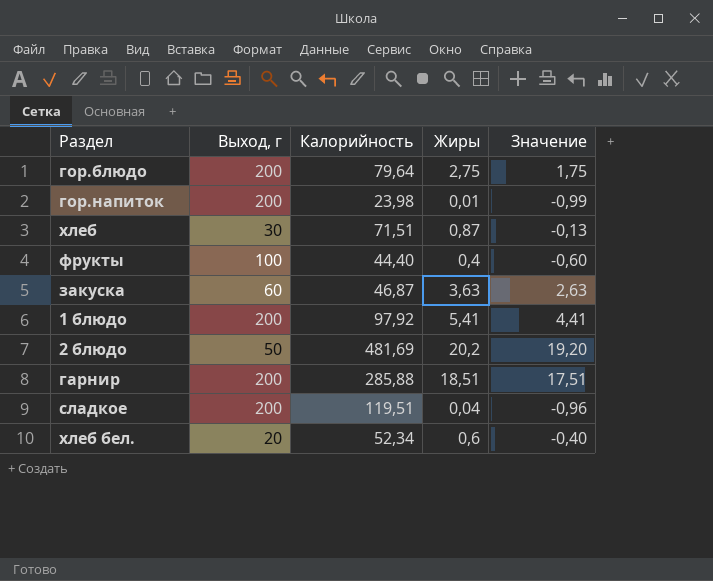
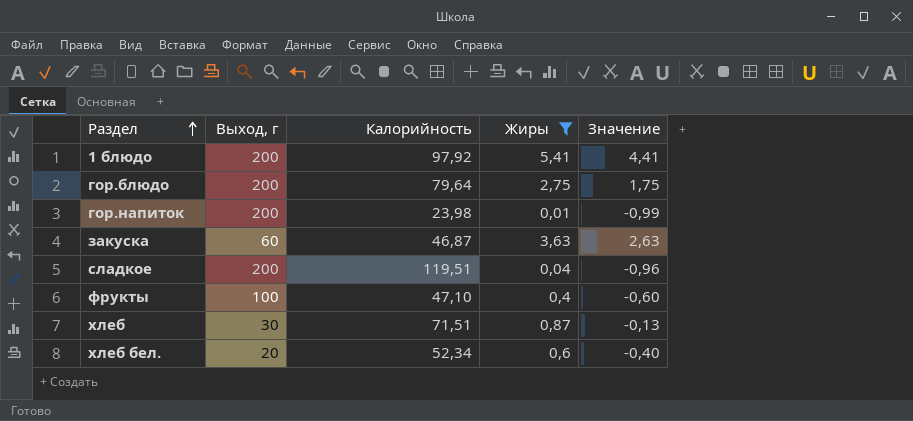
filter: none -> Жиры <= 5,41
row order: none -> Раздел ascending
фрукты | Калорийность: 44,40 -> 47,10

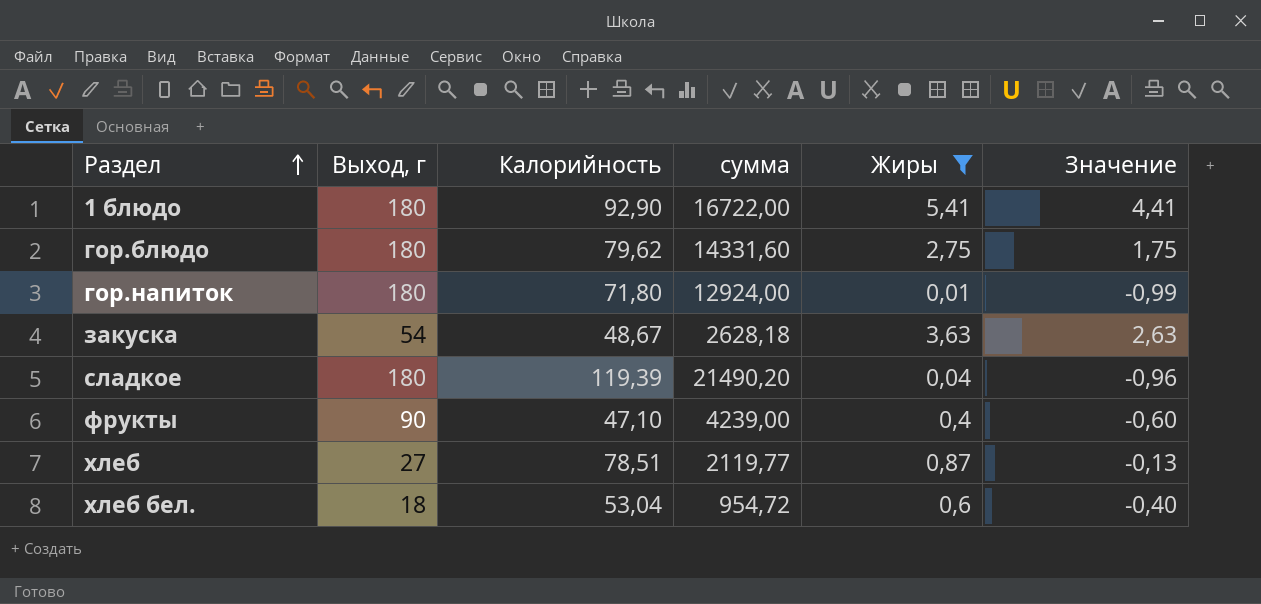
column сумма | formula: none -> [Выход, г] * [Калорийность]
1 блюдо | Выход, г: 200 -> 180
1 блюдо | Калорийность: 97,92 -> 92,90
гор.блюдо | Выход, г: 200 -> 180
гор.блюдо | Калорийность: 79,64 -> 79,62
гор.напиток | Выход, г: 200 -> 180
гор.напиток | Калорийность: 23,98 -> 71,80
закуска | Выход, г: 60 -> 54
закуска | Калорийность: 46,87 -> 48,67
сладкое | Выход, г: 200 -> 180
сладкое | Калорийность: 119,51 -> 119,39
фрукты | Выход, г: 100 -> 90
хлеб | Выход, г: 30 -> 27
хлеб | Калорийность: 71,51 -> 78,51
хлеб бел. | Выход, г: 20 -> 18
хлеб бел. | Калорийность: 52,34 -> 53,04

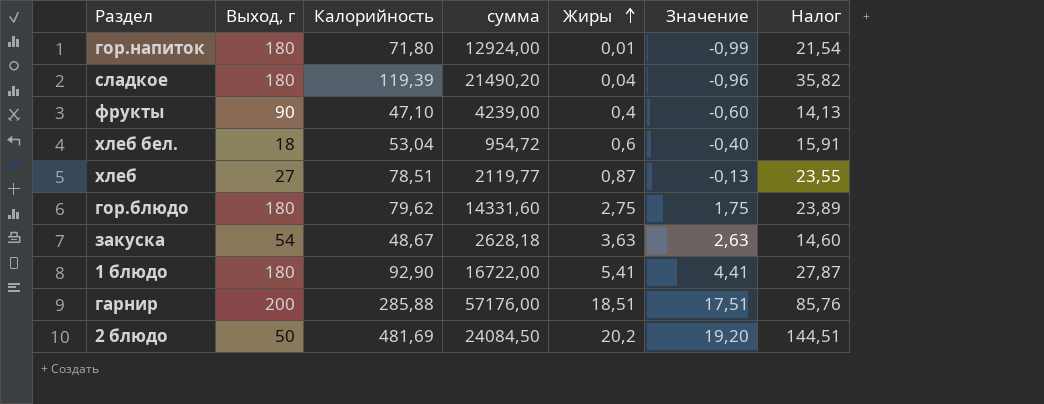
filter: Жиры <= 5,41 -> none
row order: Раздел ascending -> Жиры ascending
column Налог | formula: none -> [Калорийность] * 0,3

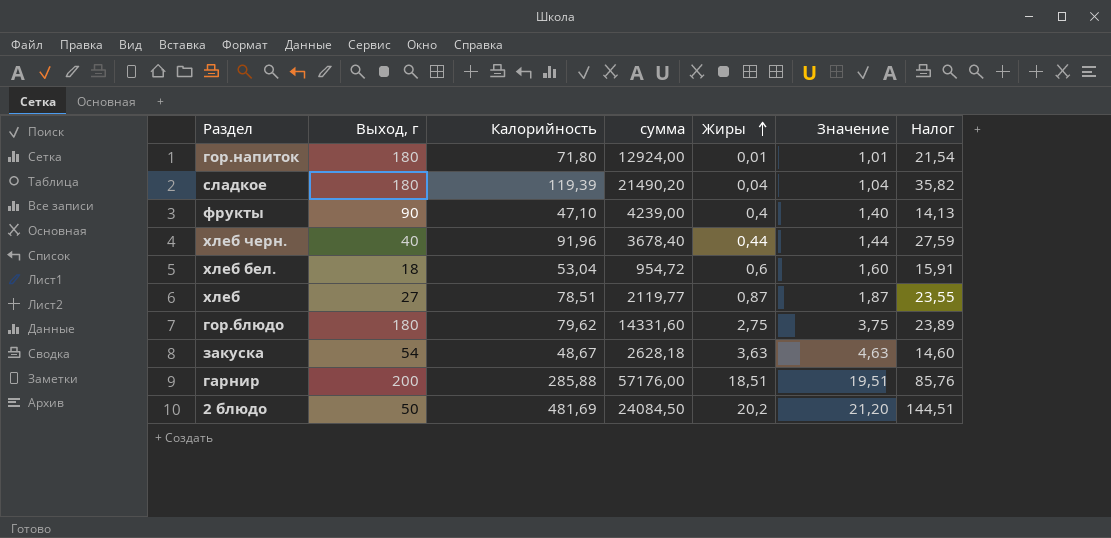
column Значение | formula: [Жиры] - 1 -> [Жиры] + 1
row 1 блюдо: 180 | 92,90 | 16722,00 | 5,41 | 4,41 | 27,87 -> none
row хлеб черн.: none -> 40 | 91,96 | 3678,40 | 0,44 | 1,44 | 27,59

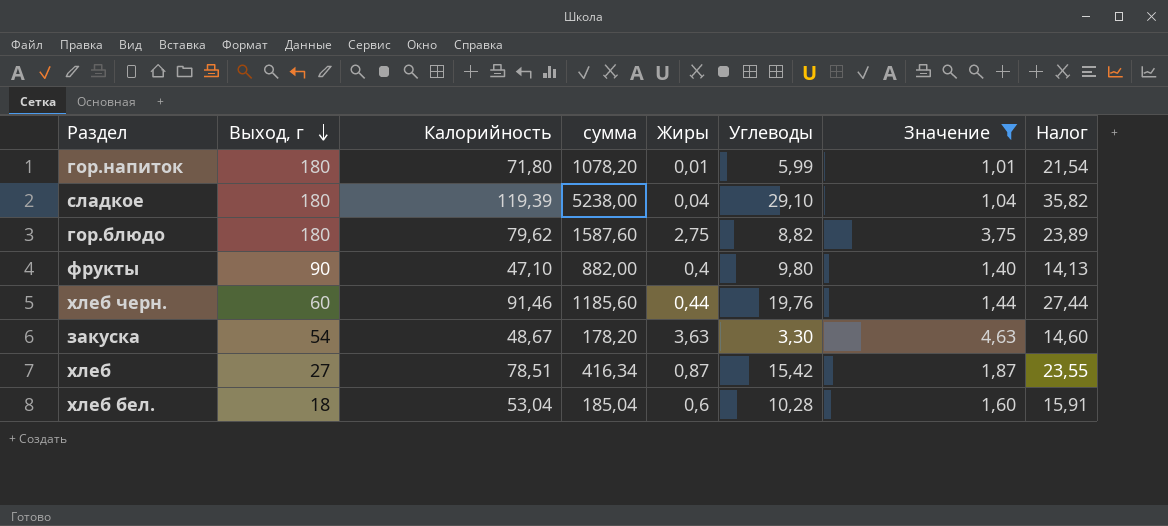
filter: none -> Значение <= 4,63
row order: Жиры ascending -> Выход, г descending
column сумма | formula: [Выход, г] * [Калорийность] -> [Выход, г] * [Углеводы]
column Углеводы | position: none -> 6
хлеб черн. | Выход, г: 40 -> 60
хлеб черн. | Калорийность: 91,96 -> 91,46
хлеб черн. | Налог: 27,59 -> 27,44

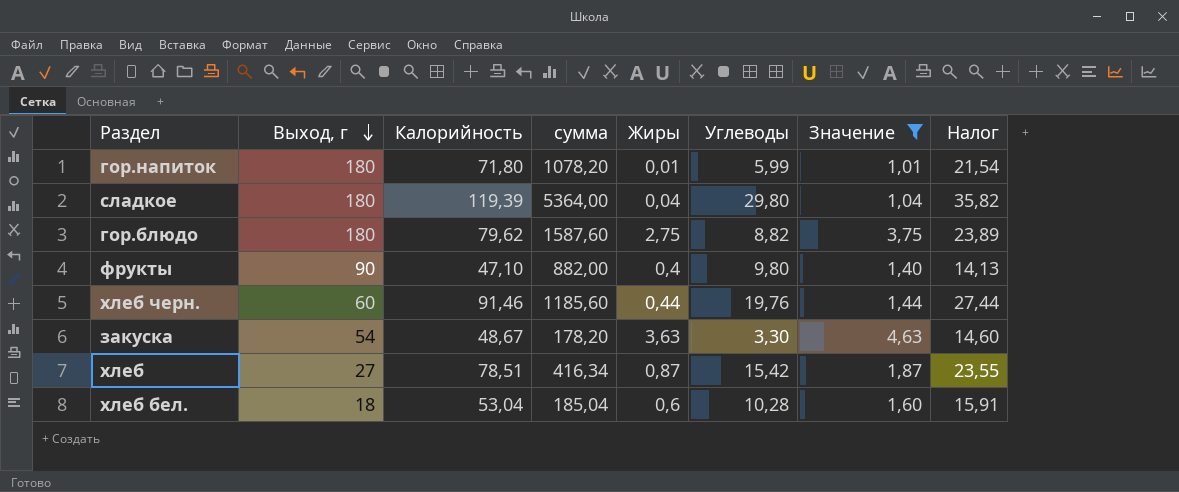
сладкое | сумма: 5238,00 -> 5364,00
сладкое | Углеводы: 29,10 -> 29,80

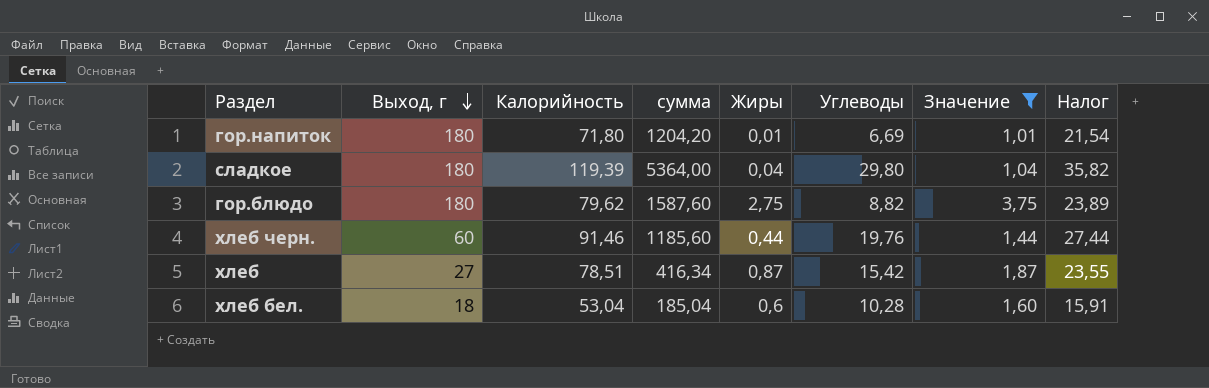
row фрукты: 90 | 47,10 | 882,00 | 0,4 | 9,80 | 1,40 | 14,13 -> none
row закуска: 54 | 48,67 | 178,20 | 3,63 | 3,30 | 4,63 | 14,60 -> none
гор.напиток | сумма: 1078,20 -> 1204,20
гор.напиток | Углеводы: 5,99 -> 6,69

